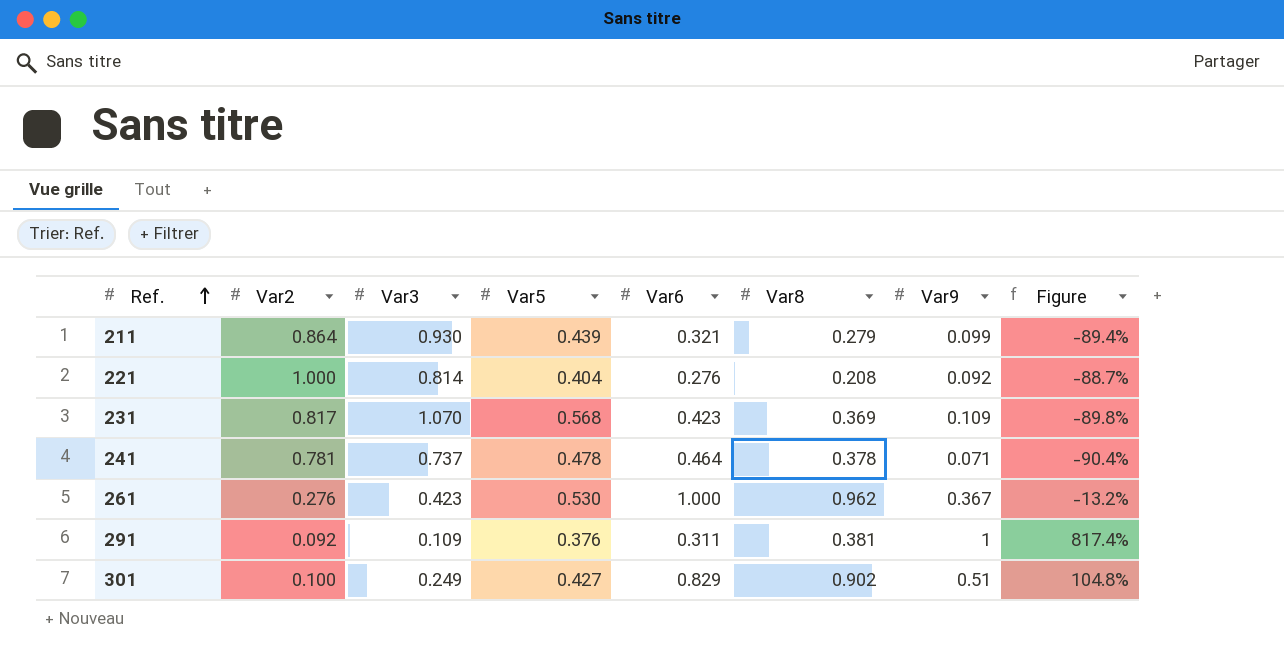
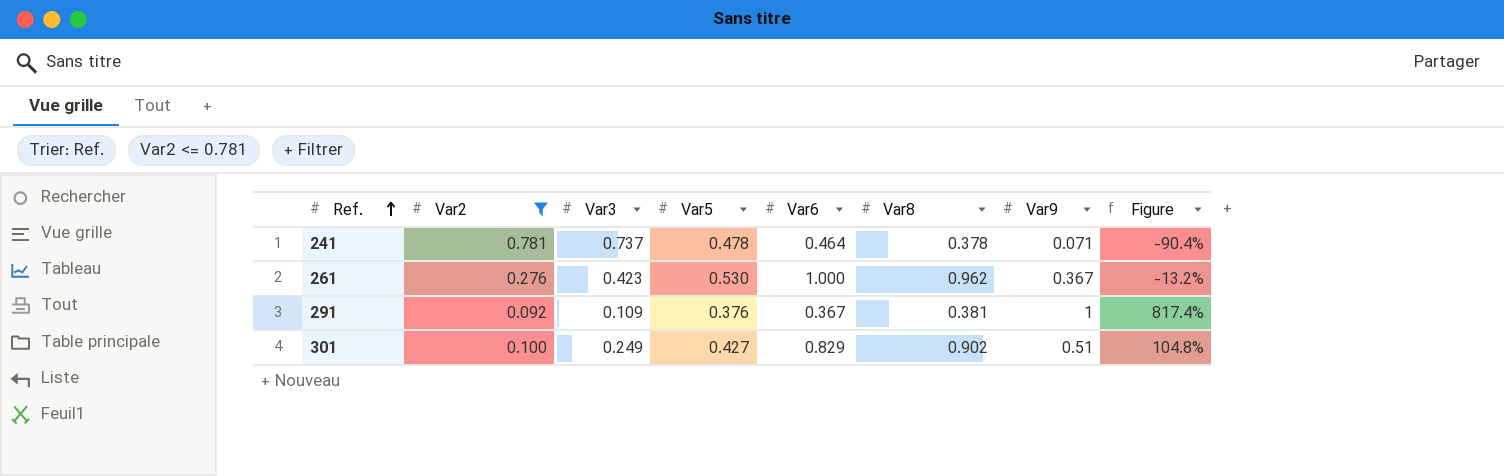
filter: none -> Var2 <= 0.781
291 | Var6: 0.311 -> 0.367

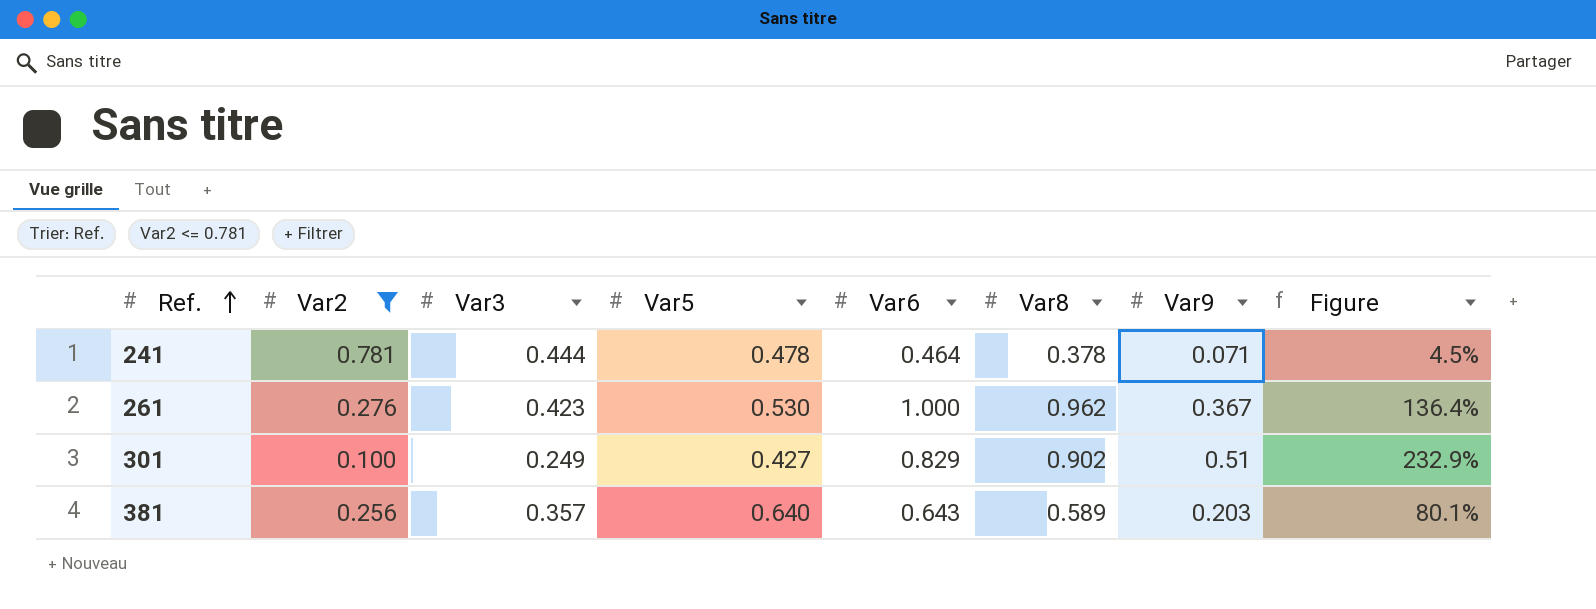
column Figure | formula: ([Var9] - [Var3]) / [Var3] -> ([Var6] - [Var3]) / [Var3]
row 291: 0.092 | 0.109 | 0.376 | 0.367 | 0.381 | 1 | 817.4% -> none
241 | Var3: 0.737 -> 0.444
row 381: none -> 0.256 | 0.357 | 0.640 | 0.643 | 0.589 | 0.203 | 80.1%

